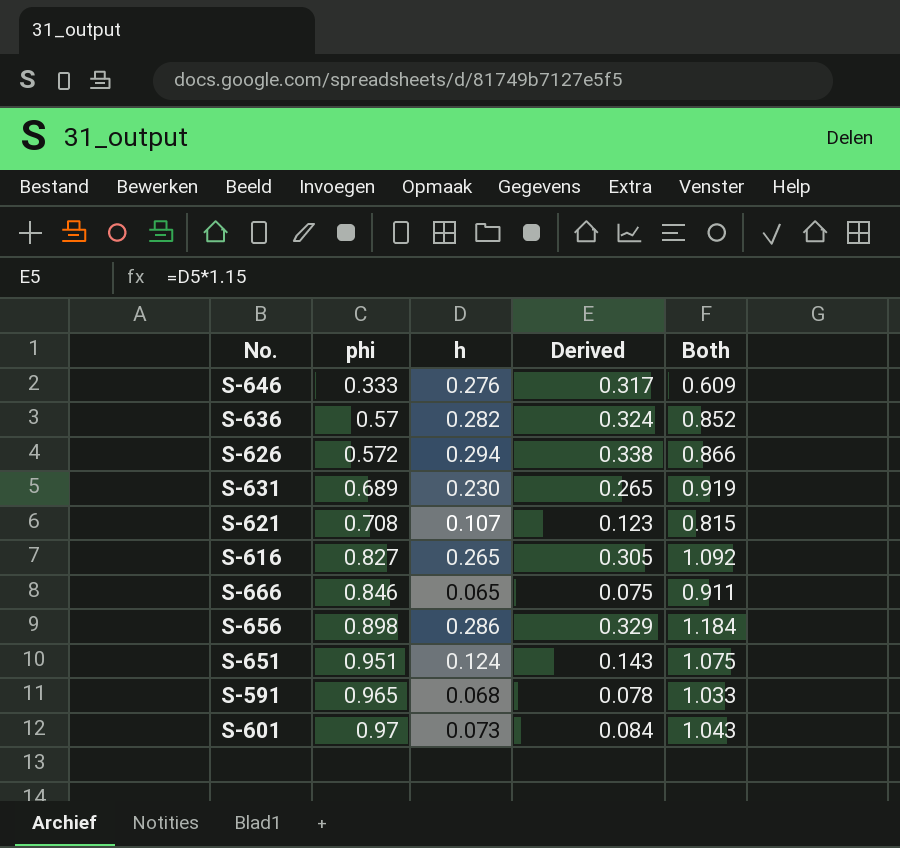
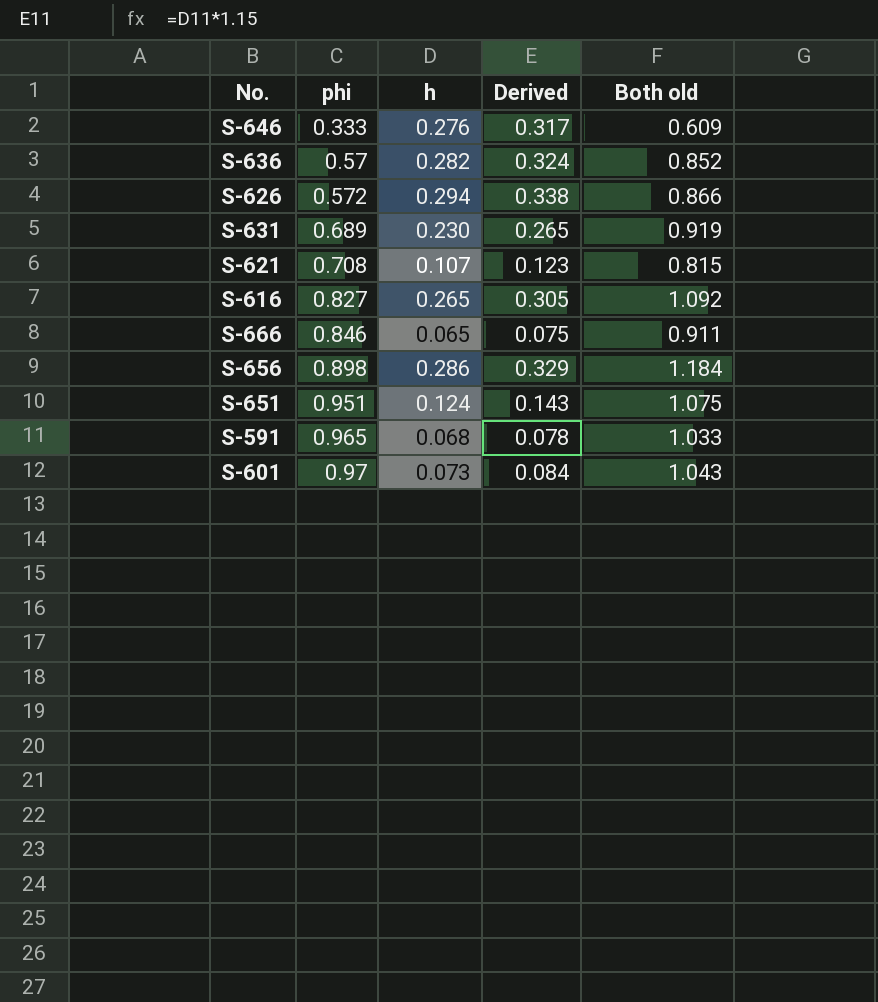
column name: Both -> Both old

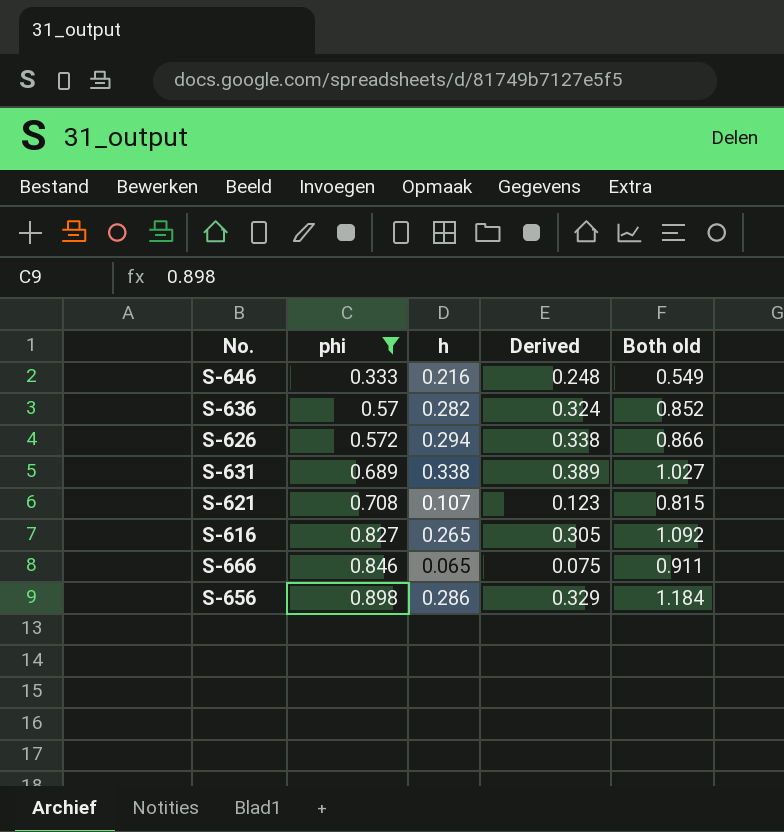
filter: none -> phi <= 0.898
S-646 | h: 0.276 -> 0.216
S-646 | Derived: 0.317 -> 0.248
S-646 | Both old: 0.609 -> 0.549
S-631 | h: 0.230 -> 0.338
S-631 | Derived: 0.265 -> 0.389
S-631 | Both old: 0.919 -> 1.027

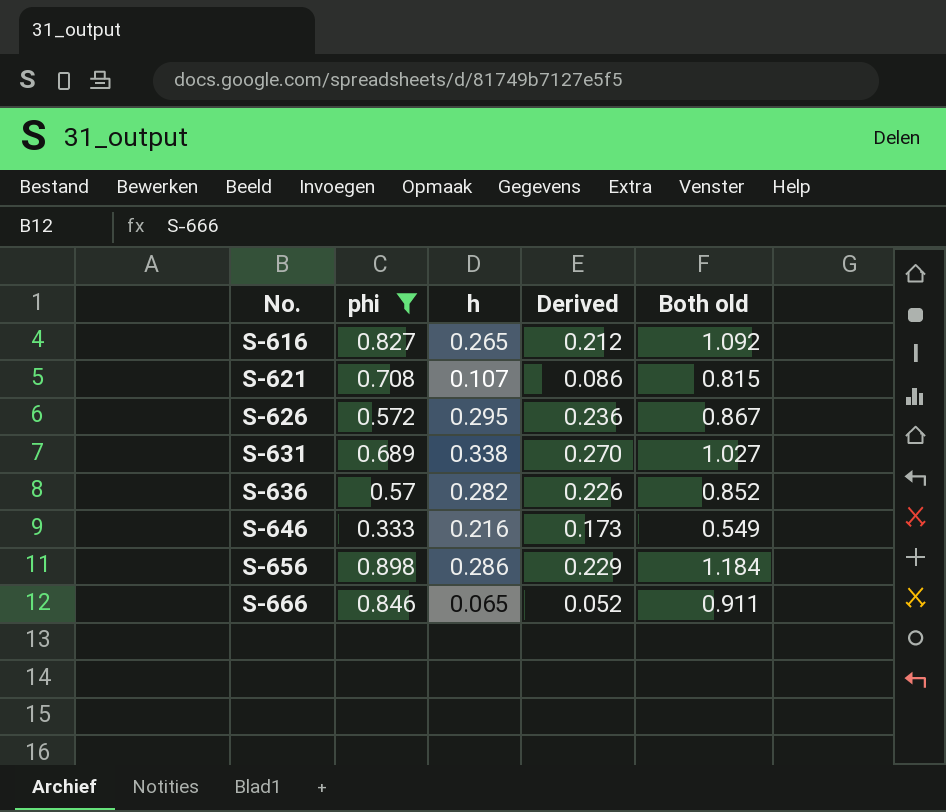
row order: phi ascending -> No. ascending
column Derived | formula: [h] * 1.15 -> [h] * 0.8
S-626 | h: 0.294 -> 0.295
S-626 | Both old: 0.866 -> 0.867

